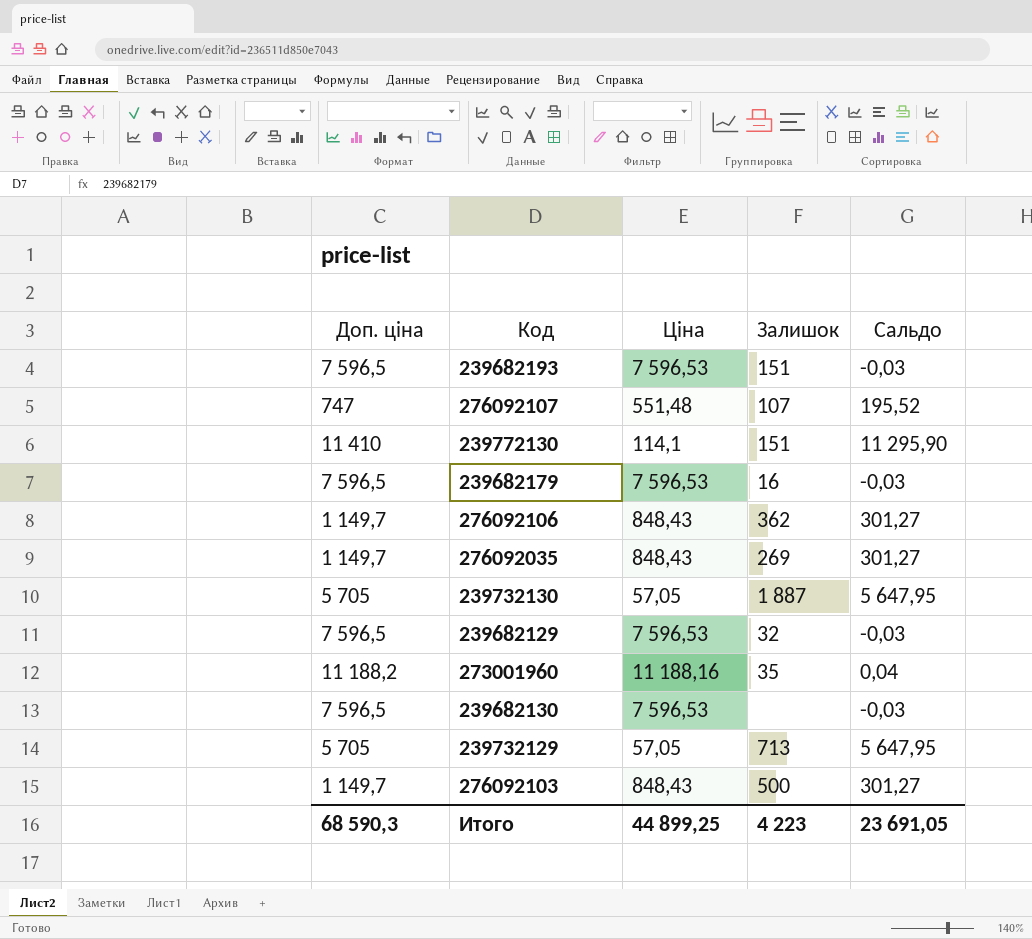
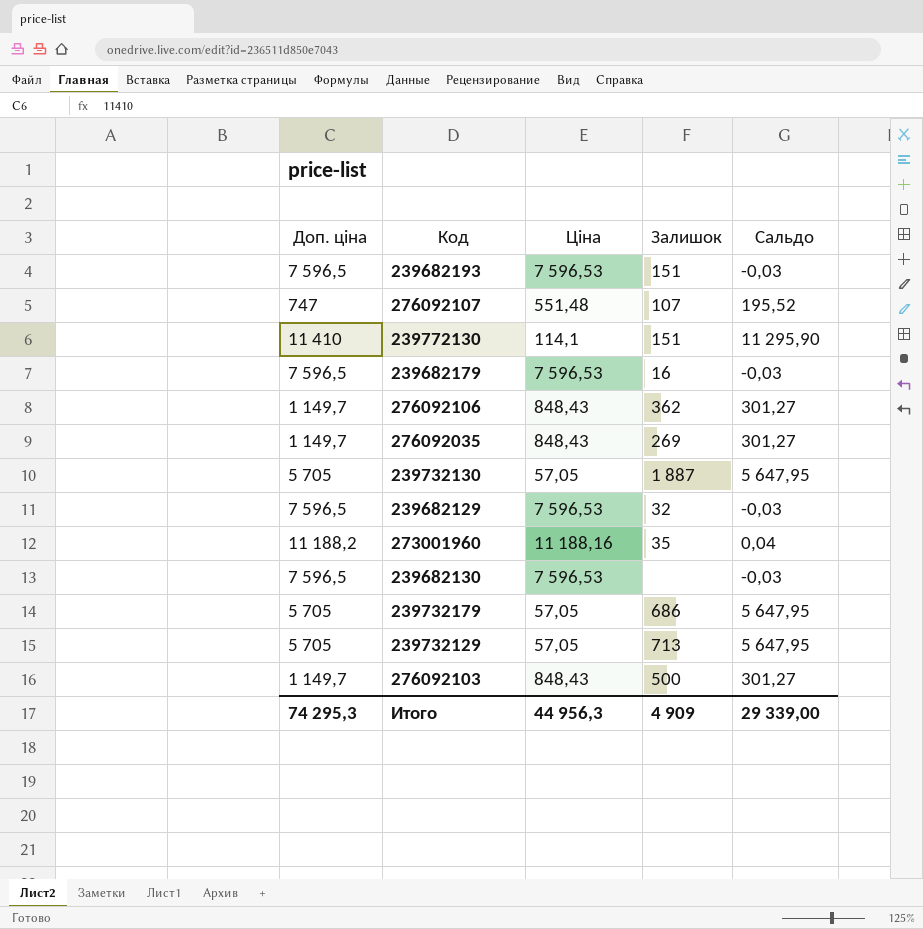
row 239732179: none -> 5 705 | 57,05 | 686 | 5 647,95
Итого | Доп. ціна: 68 590,3 -> 74 295,3
Итого | Ціна: 44 899,25 -> 44 956,3
Итого | Залишок: 4 223 -> 4 909
Итого | Сальдо: 23 691,05 -> 29 339,00

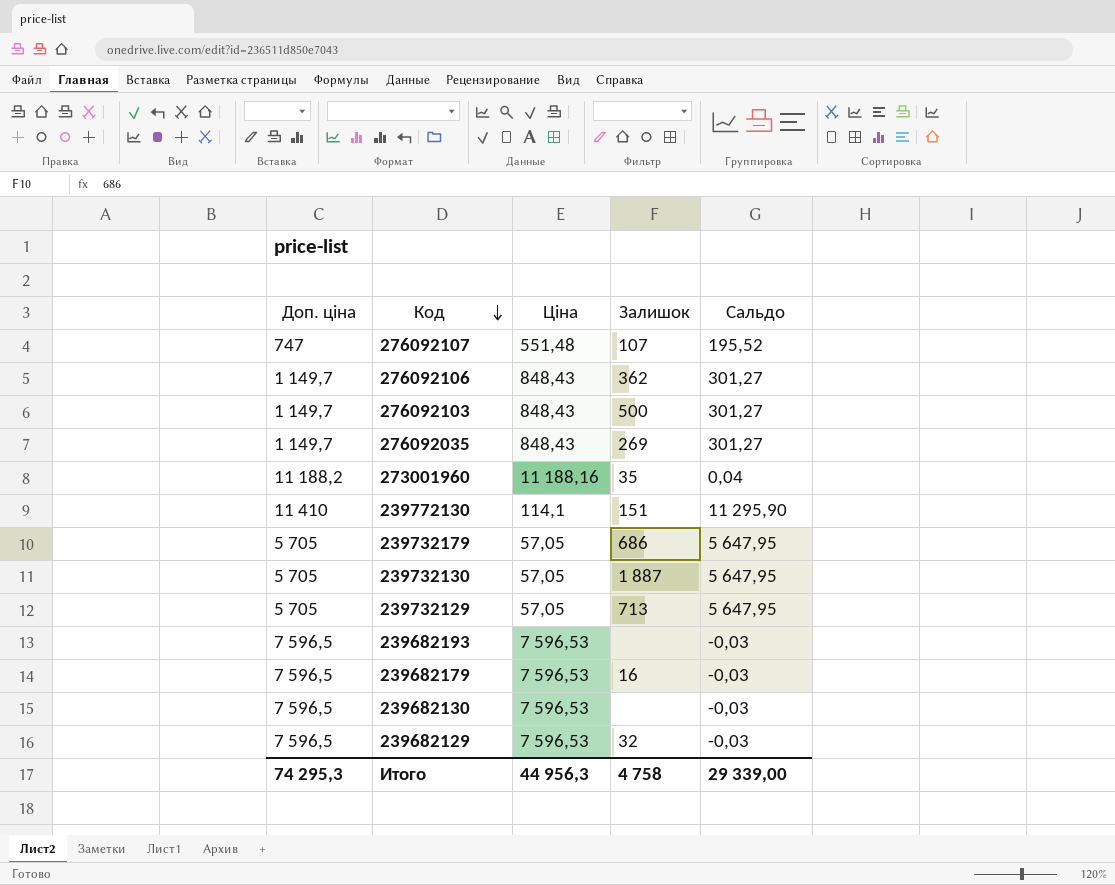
row order: none -> Код descending
239682193 | Залишок: 151 -> none
Итого | Залишок: 4 909 -> 4 758

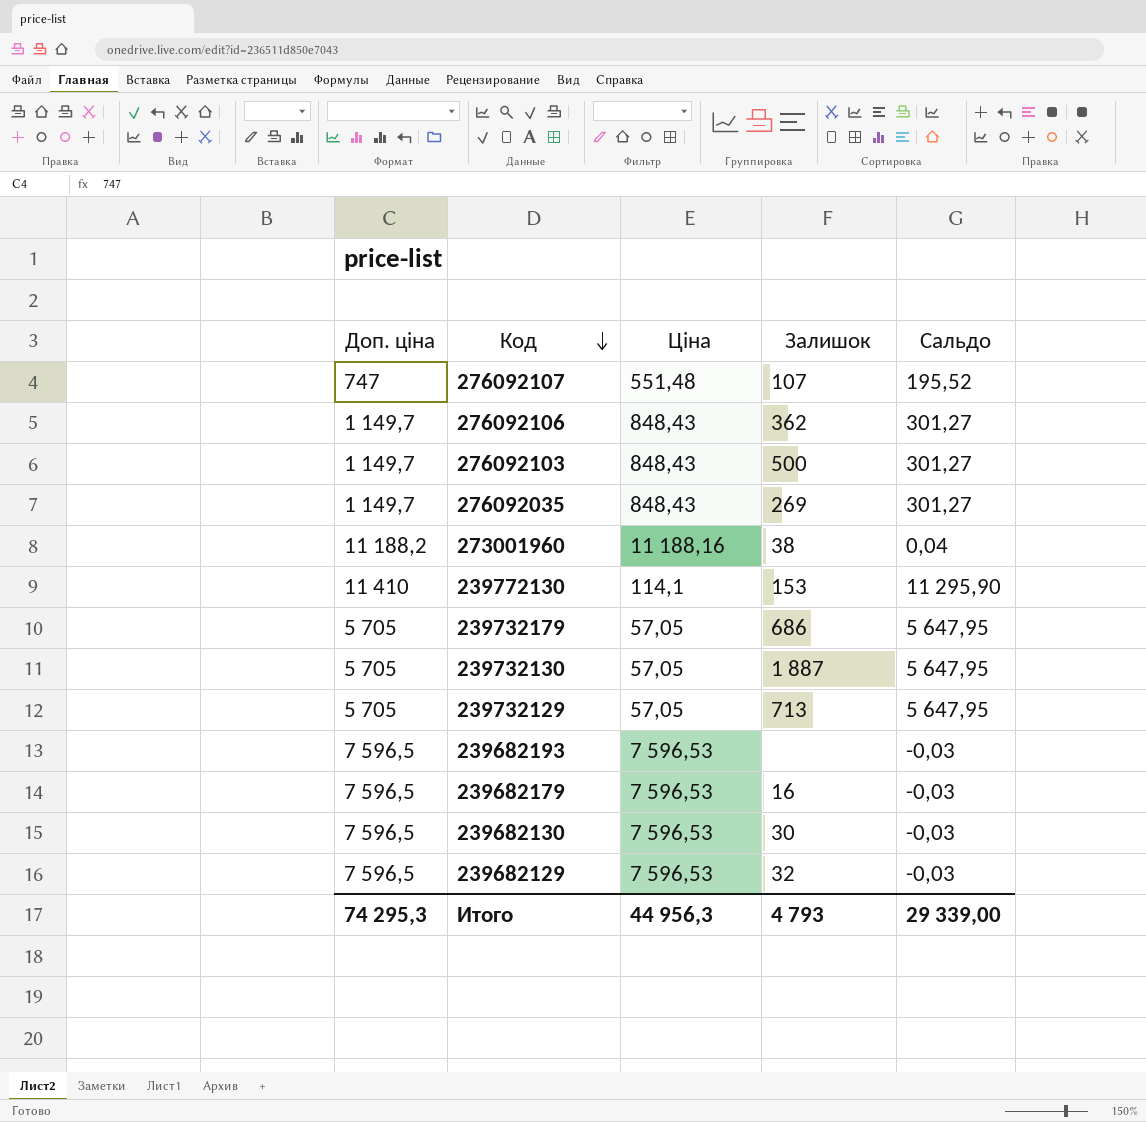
273001960 | Залишок: 35 -> 38
239772130 | Залишок: 151 -> 153
239682130 | Залишок: none -> 30
Итого | Залишок: 4 758 -> 4 793

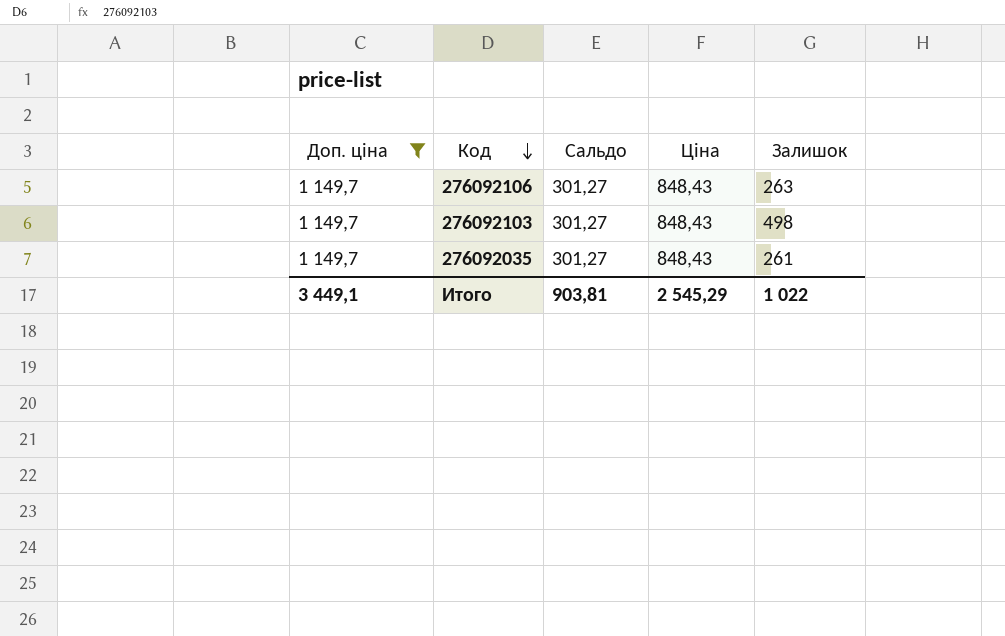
filter: none -> Доп. ціна = 1 149,7
column Сальдо | position: 5 -> 3
276092106 | Залишок: 362 -> 263
276092103 | Залишок: 500 -> 498
276092035 | Залишок: 269 -> 261
Итого | Доп. ціна: 74 295,3 -> 3 449,1
Итого | Сальдо: 29 339,00 -> 903,81
Итого | Ціна: 44 956,3 -> 2 545,29
Итого | Залишок: 4 793 -> 1 022

